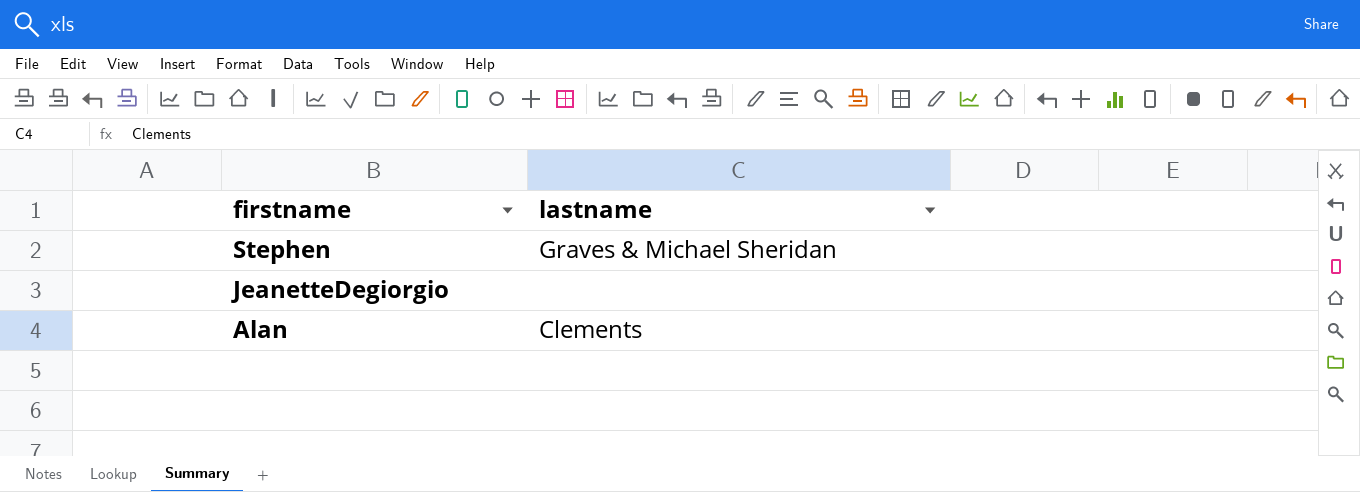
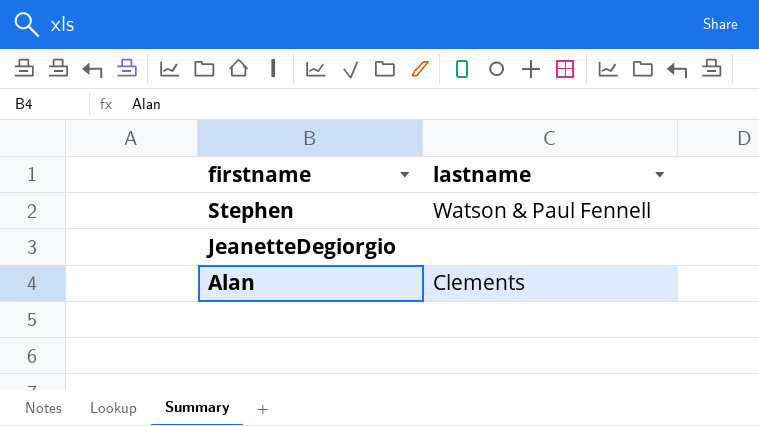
Stephen | lastname: Graves & Michael Sheridan -> Watson & Paul Fennell

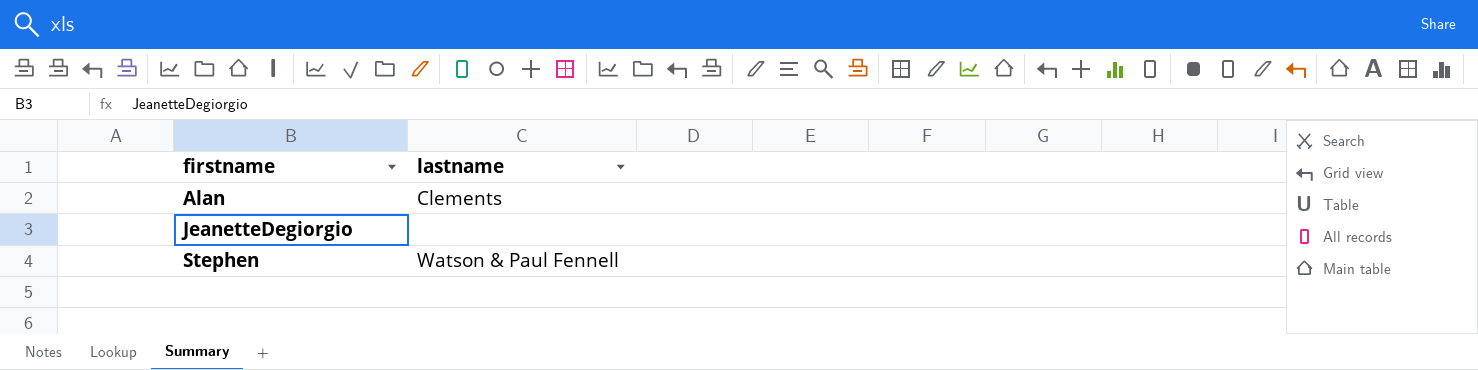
row order: firstname descending -> firstname ascending

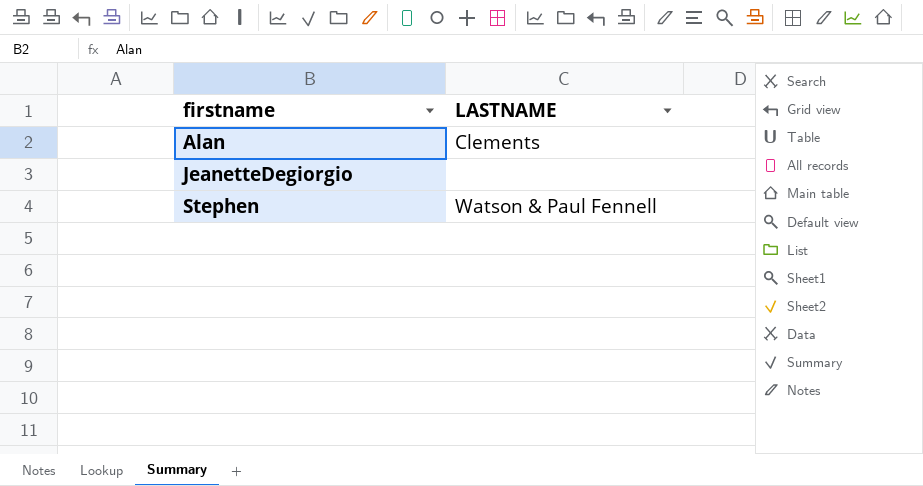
column name: lastname -> LASTNAME

